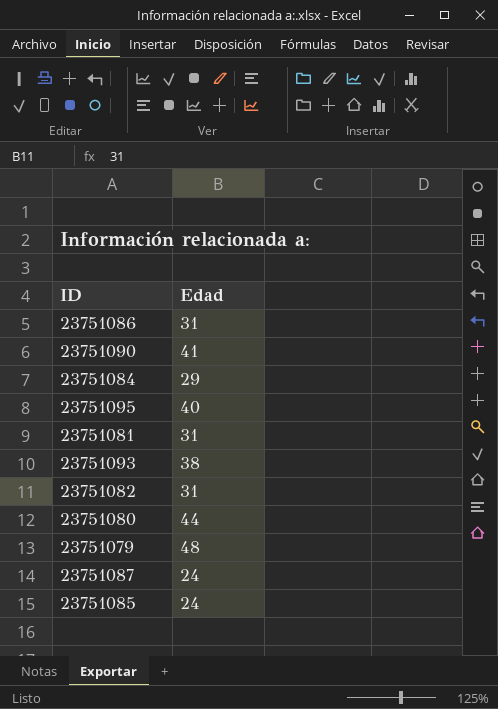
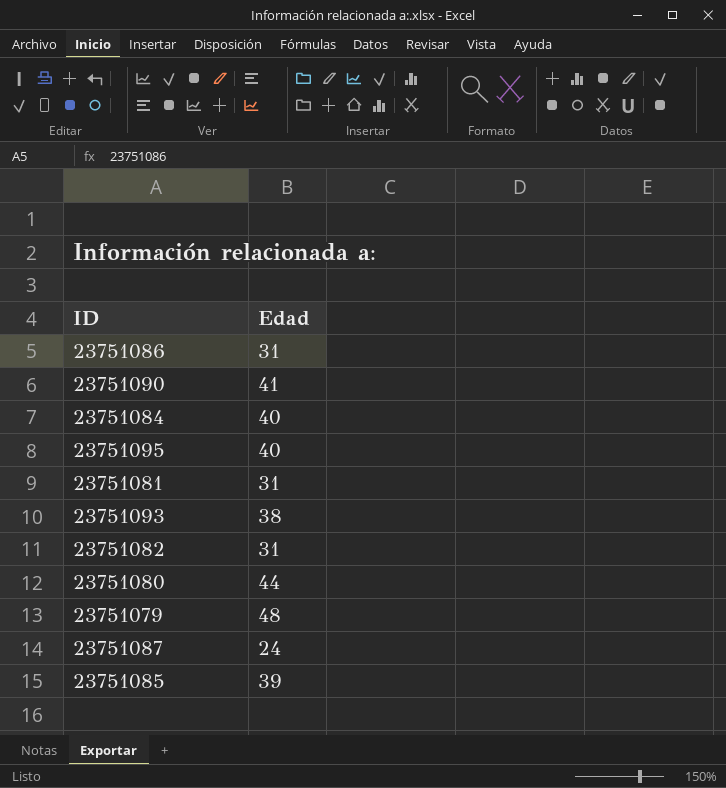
23751084 | Edad: 29 -> 40
23751085 | Edad: 24 -> 39

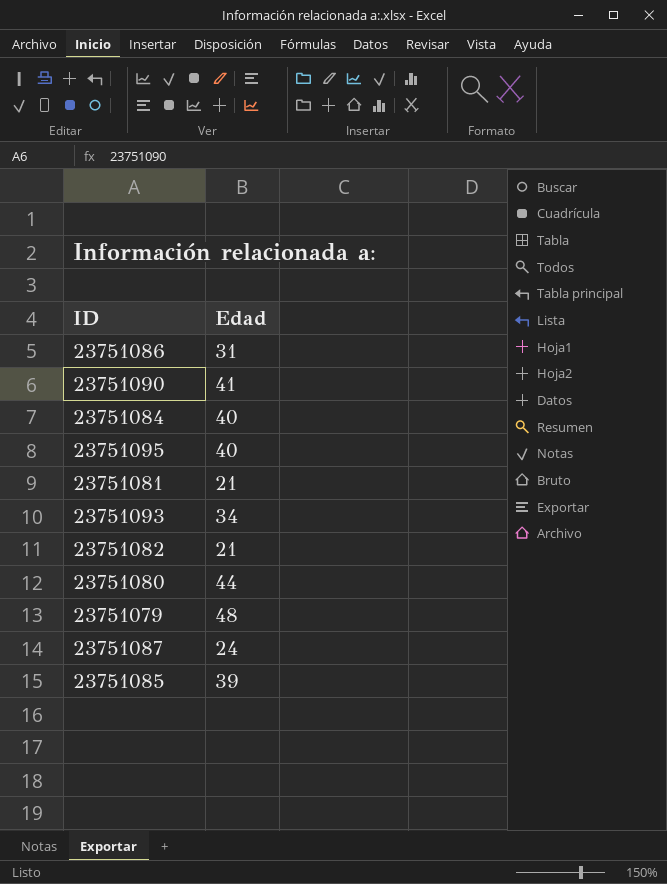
23751081 | Edad: 31 -> 21
23751093 | Edad: 38 -> 34
23751082 | Edad: 31 -> 21

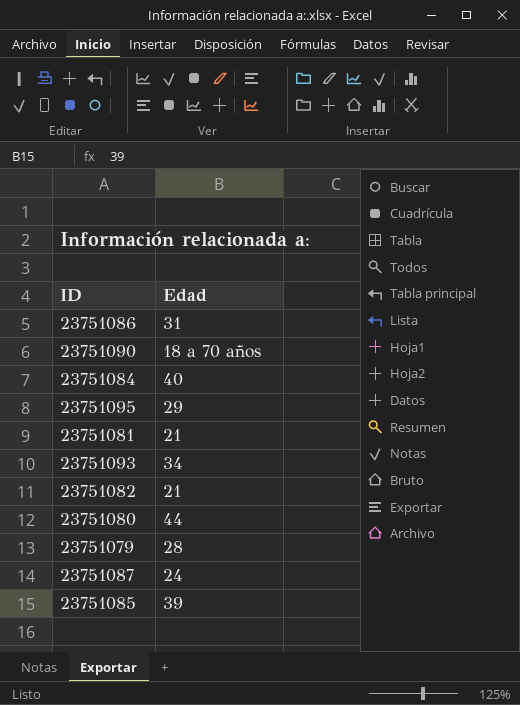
23751090 | Edad: 41 -> 18 a 70 años
23751095 | Edad: 40 -> 29
23751079 | Edad: 48 -> 28

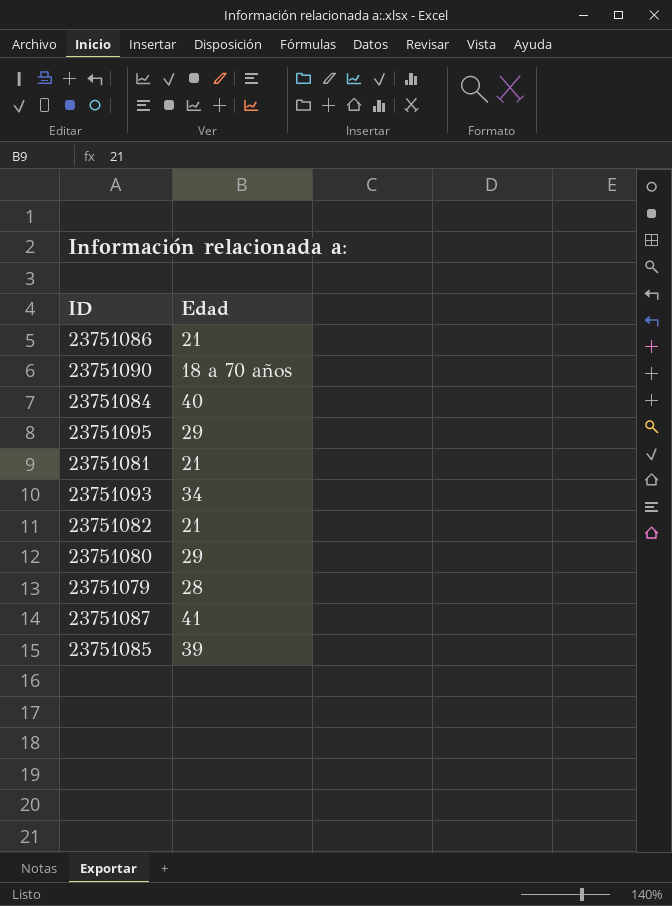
23751086 | Edad: 31 -> 21
23751080 | Edad: 44 -> 29
23751087 | Edad: 24 -> 41

